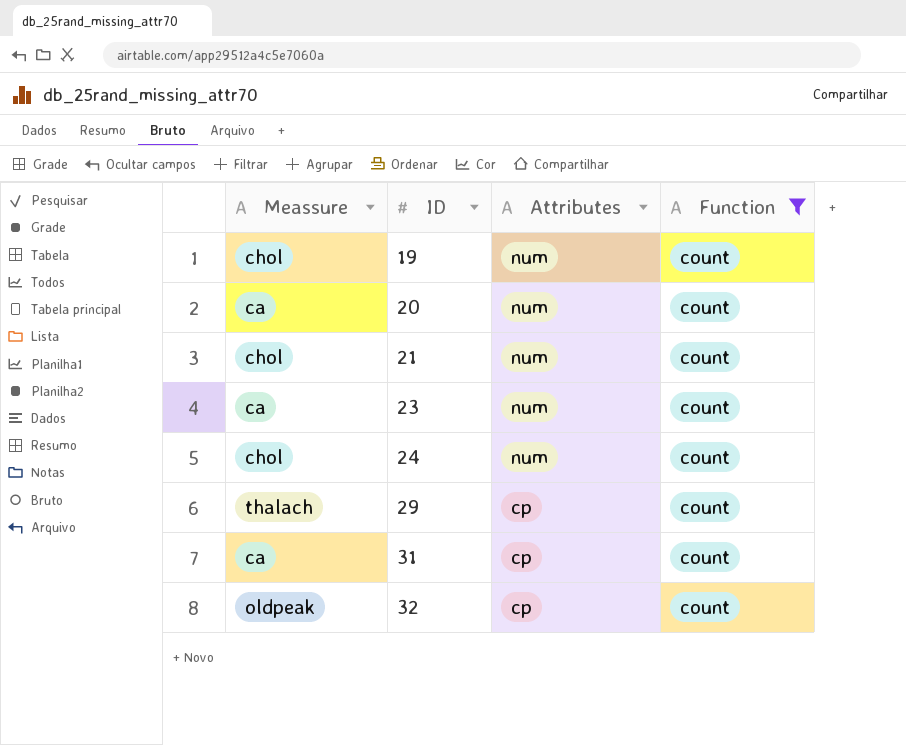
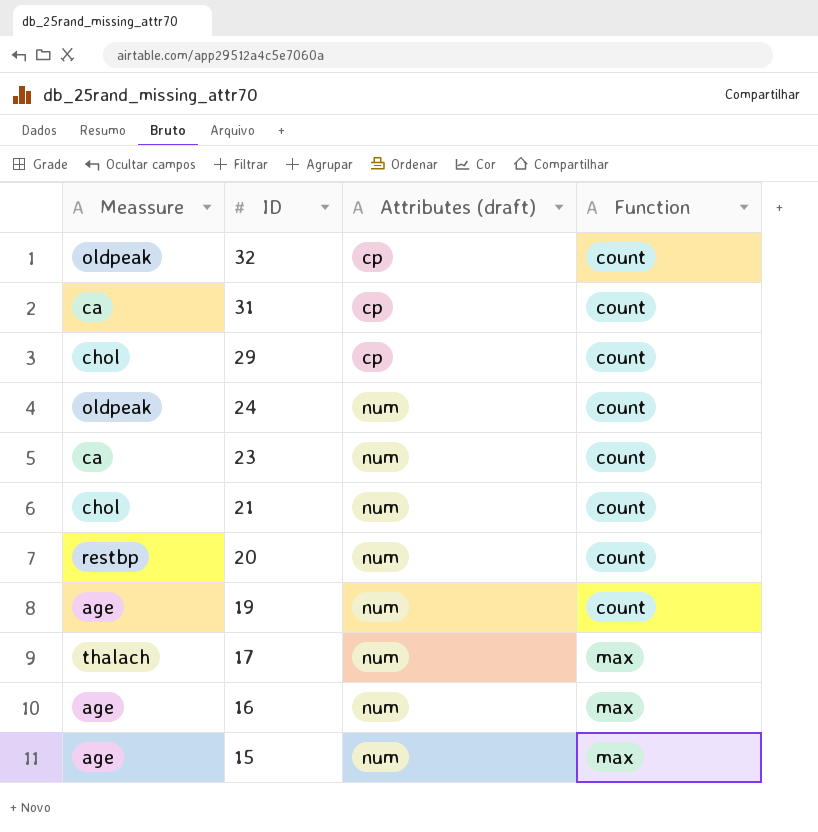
filter: Function = count -> none
row order: ID ascending -> ID descending
column name: Attributes -> Attributes (draft)
29 | Meassure: thalach -> chol
24 | Meassure: chol -> oldpeak
20 | Meassure: ca -> restbp
19 | Meassure: chol -> age

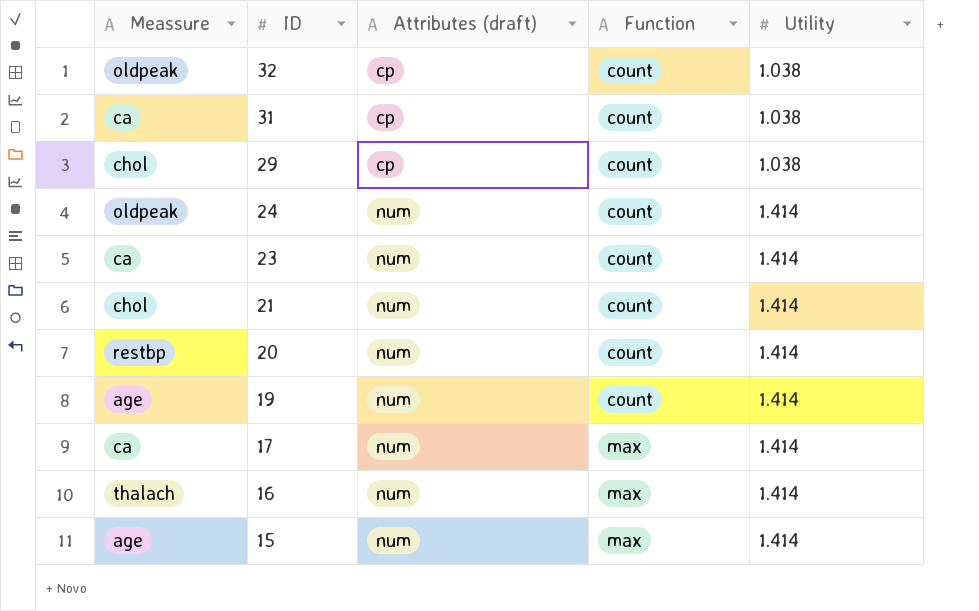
column Utility | position: none -> 5
17 | Meassure: thalach -> ca
16 | Meassure: age -> thalach

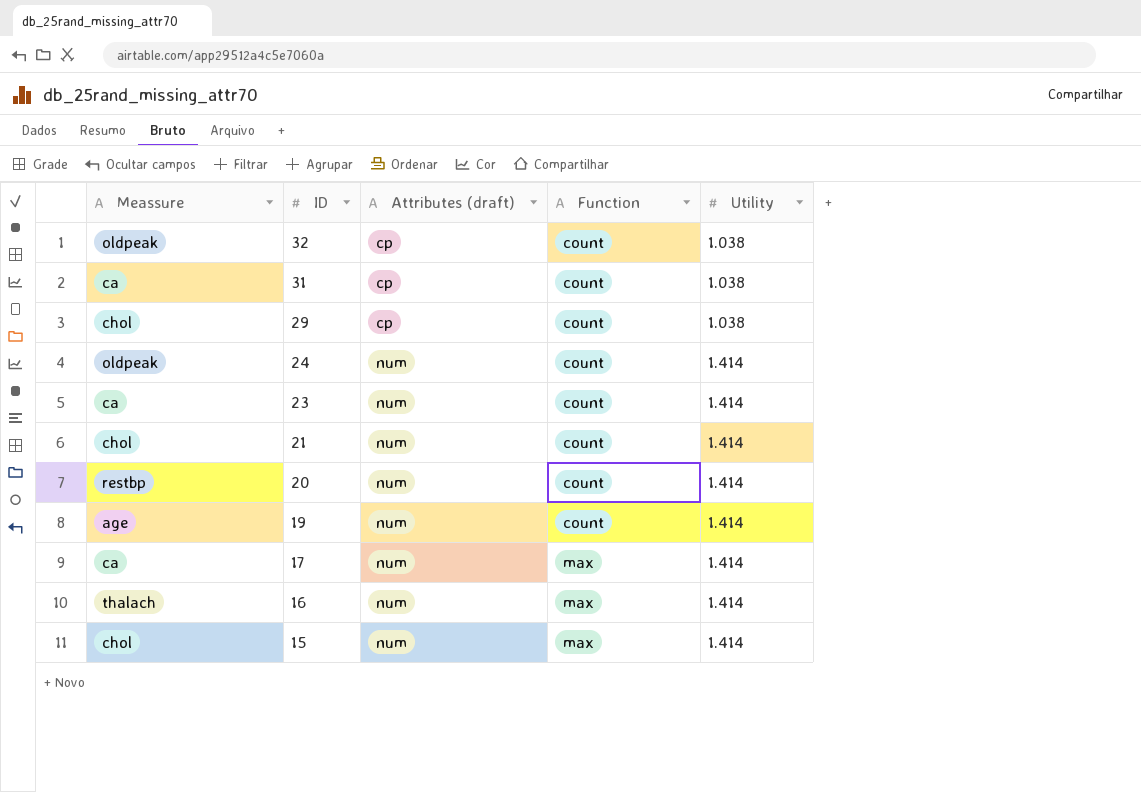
15 | Meassure: age -> chol

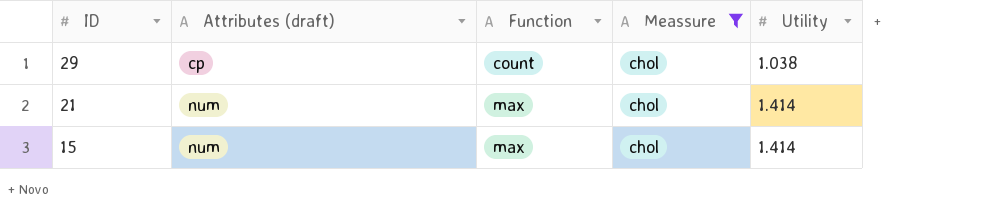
filter: none -> Meassure = chol
column Meassure | position: 1 -> 4
21 | Function: count -> max

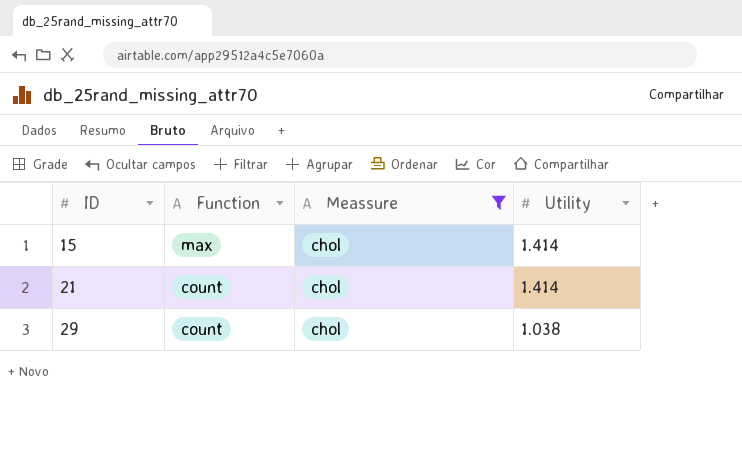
row order: ID descending -> ID ascending
column Attributes (draft) | position: 2 -> none
21 | Function: max -> count

